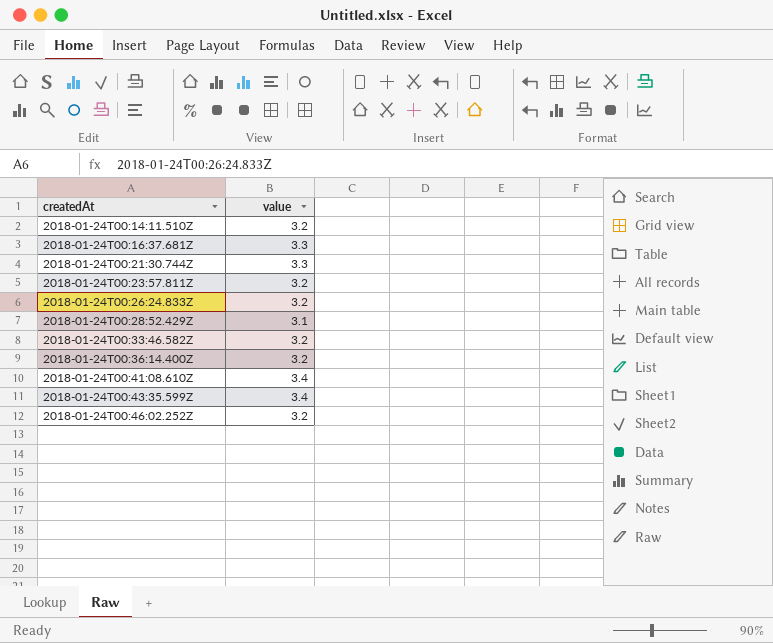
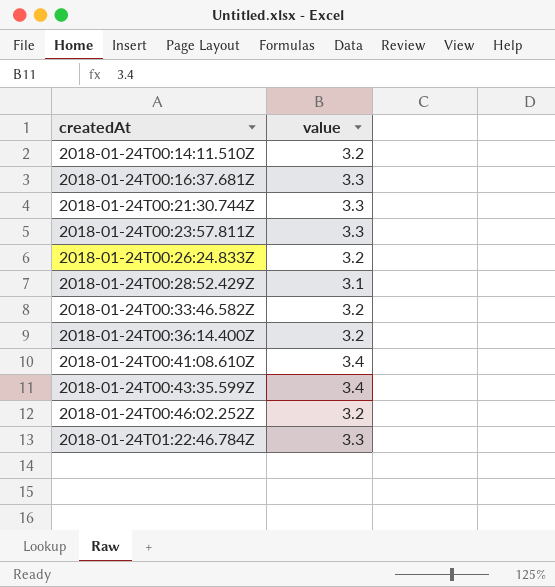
2018-01-24T00:23:57.811Z | value: 3.2 -> 3.3
row 2018-01-24T01:22:46.784Z: none -> 3.3

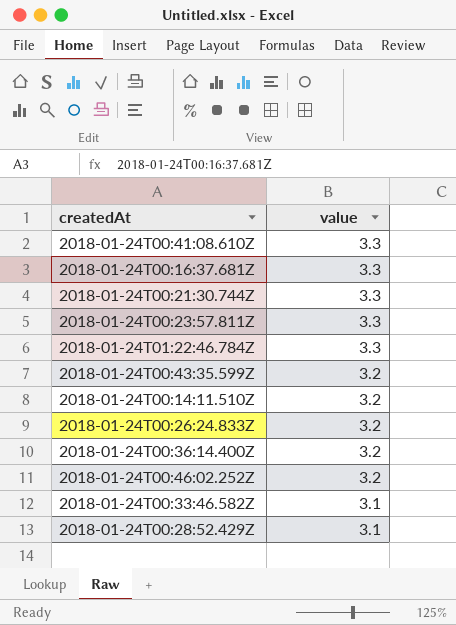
row order: createdAt ascending -> value descending
2018-01-24T00:41:08.610Z | value: 3.4 -> 3.3
2018-01-24T00:43:35.599Z | value: 3.4 -> 3.2
2018-01-24T00:33:46.582Z | value: 3.2 -> 3.1

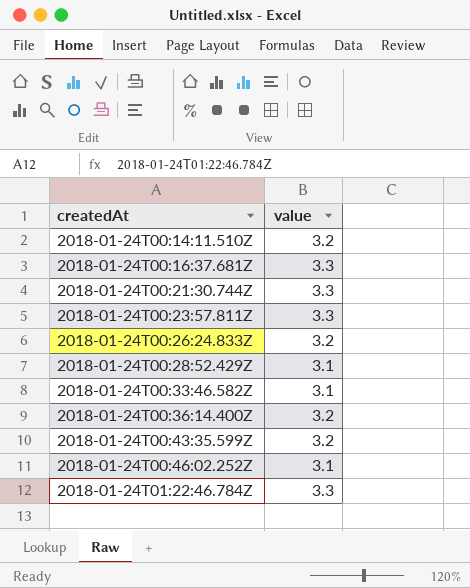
row order: value descending -> createdAt ascending
row 2018-01-24T00:41:08.610Z: 3.3 -> none
2018-01-24T00:46:02.252Z | value: 3.2 -> 3.1

